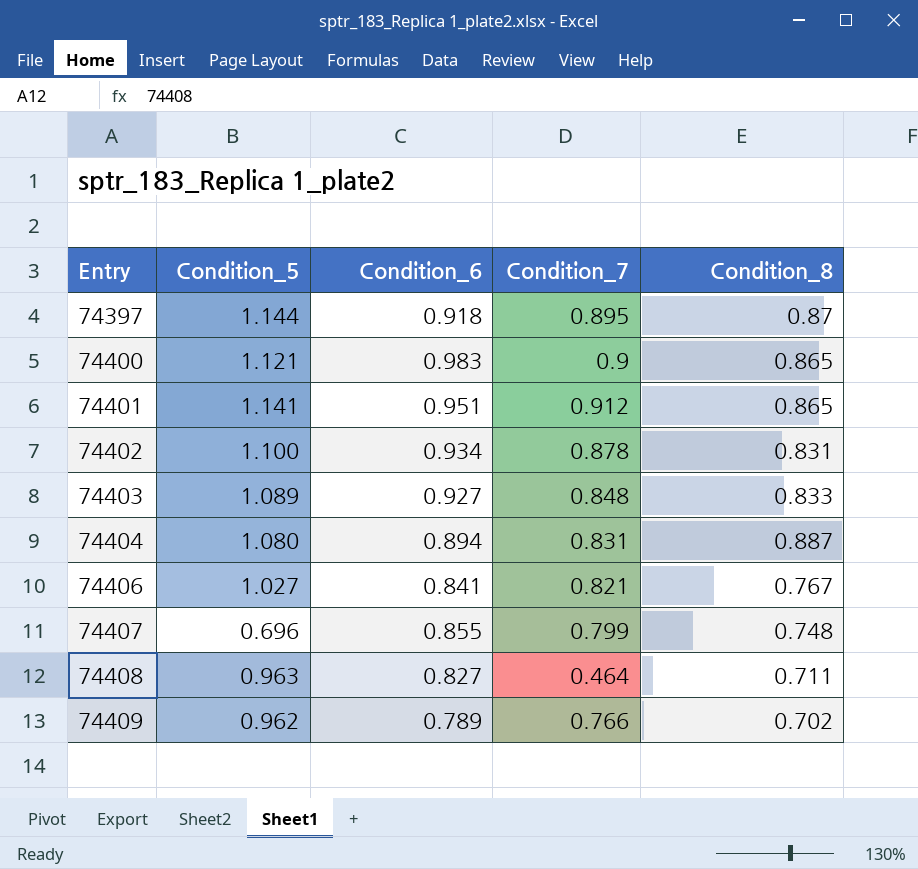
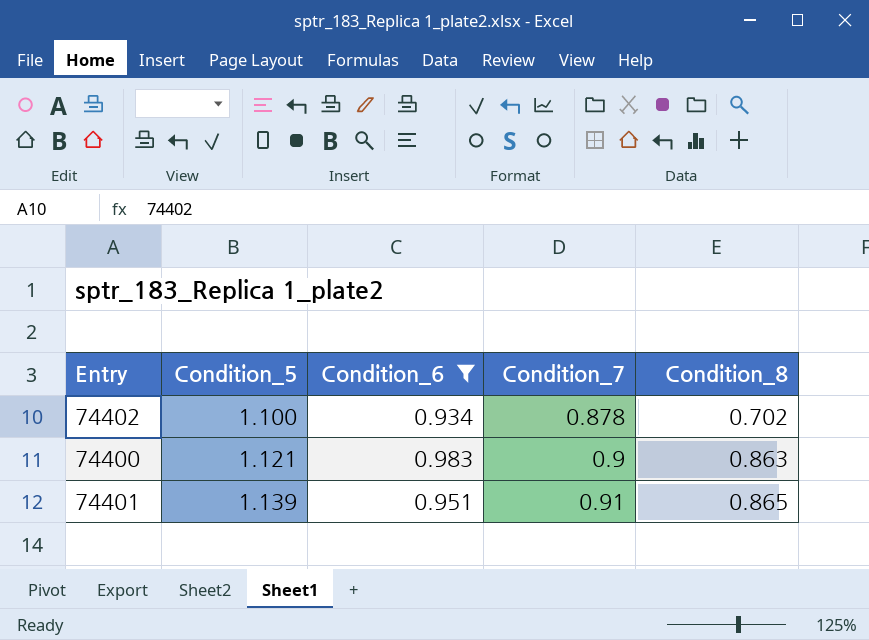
filter: none -> Condition_6 >= 0.934
row order: Entry ascending -> Condition_5 ascending
74402 | Condition_8: 0.831 -> 0.702
74400 | Condition_8: 0.865 -> 0.863
74401 | Condition_5: 1.141 -> 1.139
74401 | Condition_7: 0.912 -> 0.91

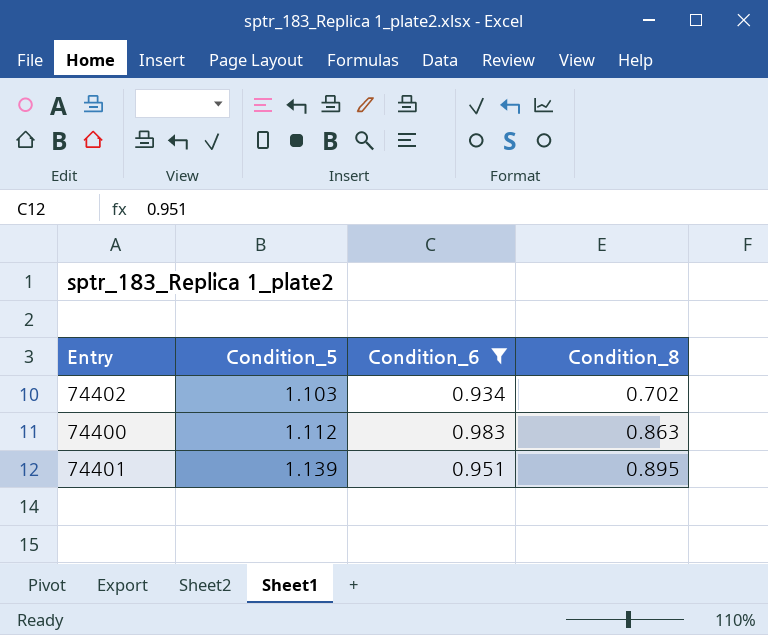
column Condition_7 | position: 4 -> none
74402 | Condition_5: 1.100 -> 1.103
74400 | Condition_5: 1.121 -> 1.112
74401 | Condition_8: 0.865 -> 0.895

